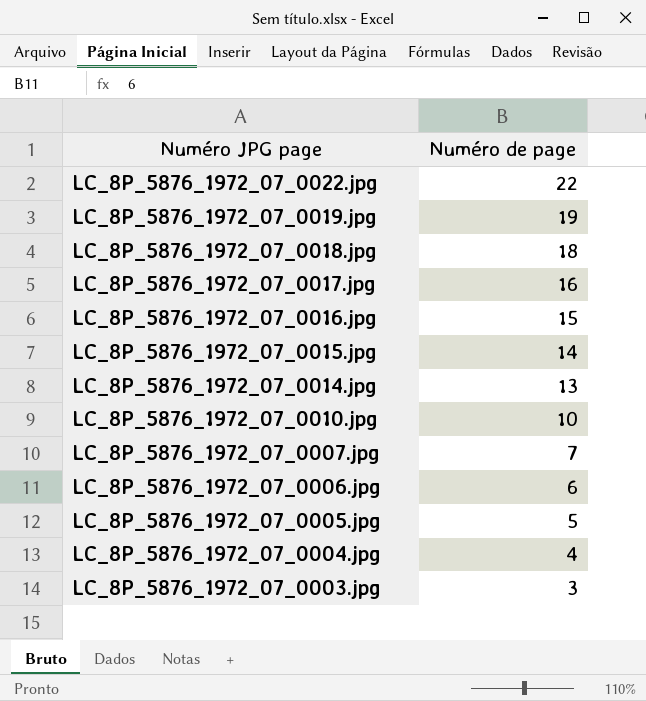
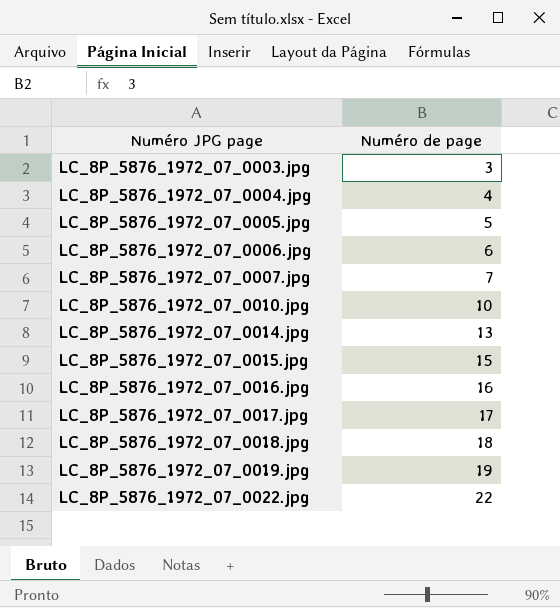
row order: Numéro JPG page descending -> Numéro JPG page ascending
LC_8P_5876_1972_07_0015.jpg | Numéro de page: 14 -> 15
LC_8P_5876_1972_07_0016.jpg | Numéro de page: 15 -> 16
LC_8P_5876_1972_07_0017.jpg | Numéro de page: 16 -> 17

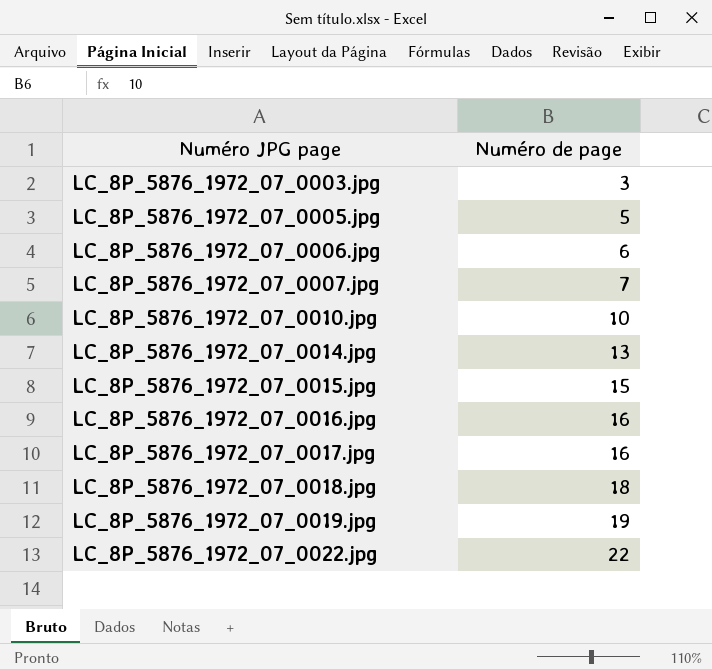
row LC_8P_5876_1972_07_0004.jpg: 4 -> none
LC_8P_5876_1972_07_0017.jpg | Numéro de page: 17 -> 16

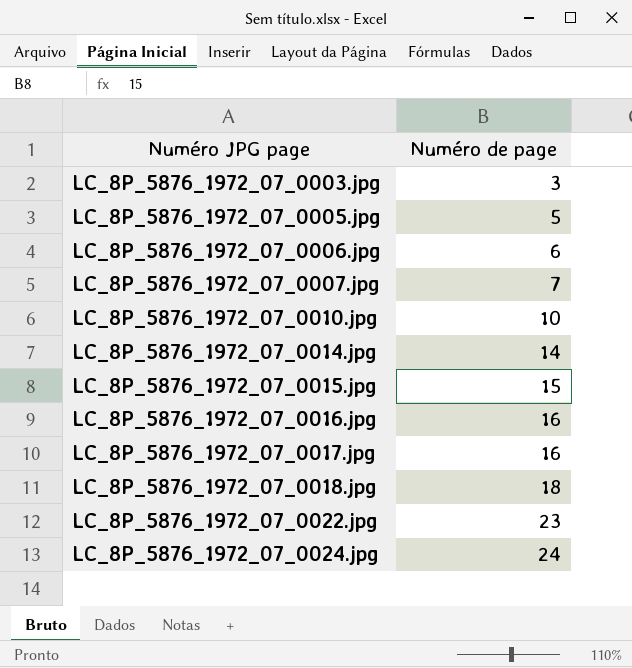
row LC_8P_5876_1972_07_0019.jpg: 19 -> none
LC_8P_5876_1972_07_0014.jpg | Numéro de page: 13 -> 14
LC_8P_5876_1972_07_0022.jpg | Numéro de page: 22 -> 23
row LC_8P_5876_1972_07_0024.jpg: none -> 24

